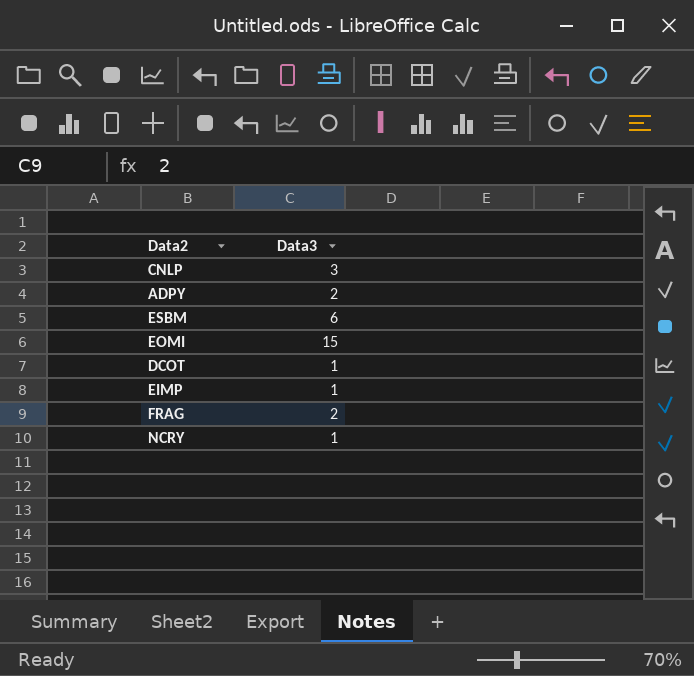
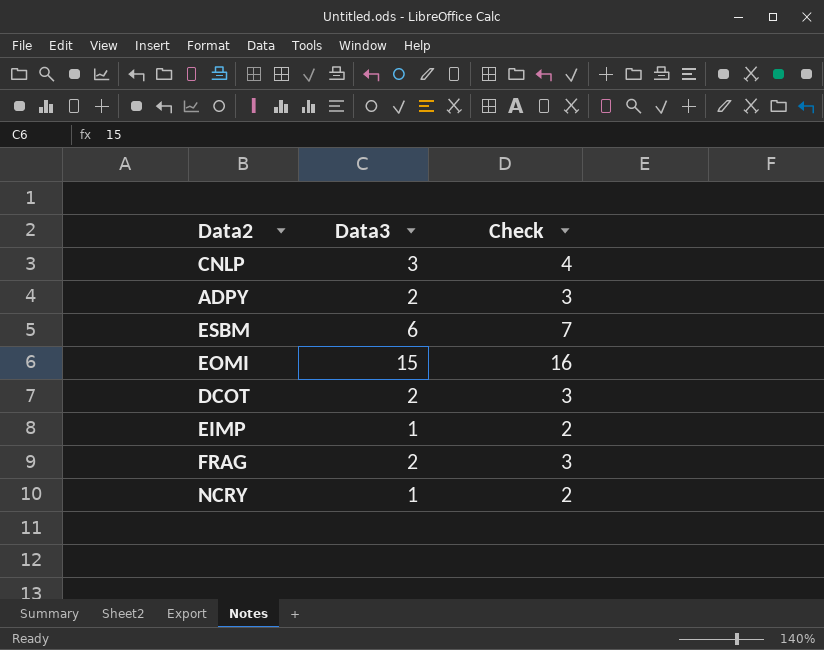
column Check | formula: none -> [Data3] + 1
DCOT | Data3: 1 -> 2

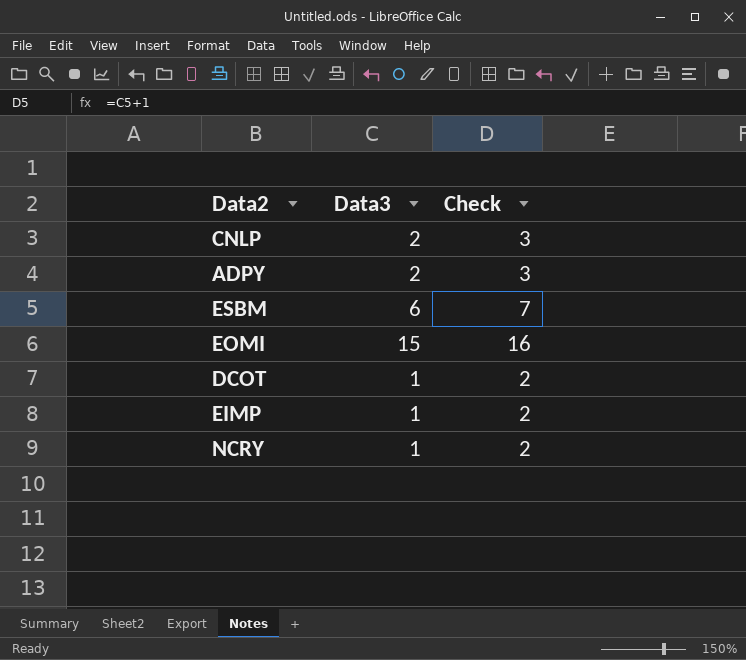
row FRAG: 2 | 3 -> none
CNLP | Data3: 3 -> 2
CNLP | Check: 4 -> 3
DCOT | Data3: 2 -> 1
DCOT | Check: 3 -> 2

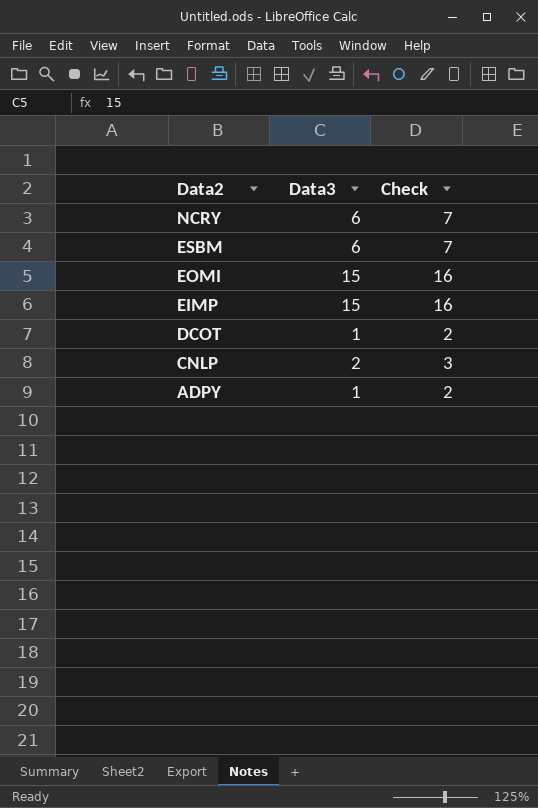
row order: none -> Data2 descending
NCRY | Data3: 1 -> 6
NCRY | Check: 2 -> 7
EIMP | Data3: 1 -> 15
EIMP | Check: 2 -> 16
ADPY | Data3: 2 -> 1
ADPY | Check: 3 -> 2

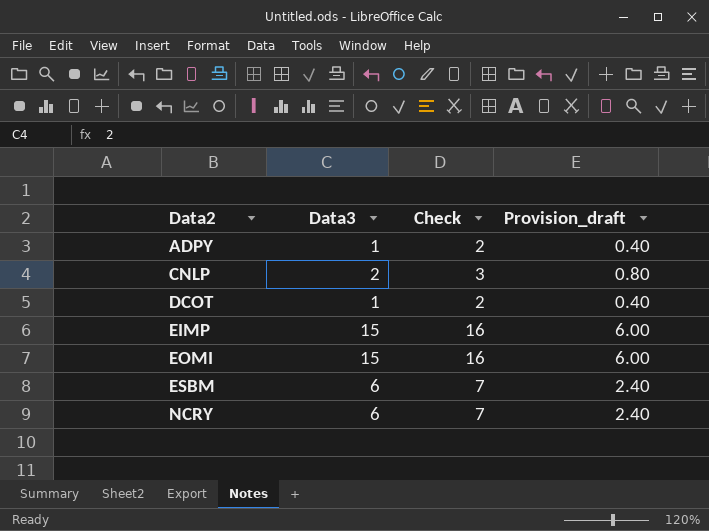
row order: Data2 descending -> Data2 ascending
column Provision_draft | formula: none -> [Data3] * 0.4

